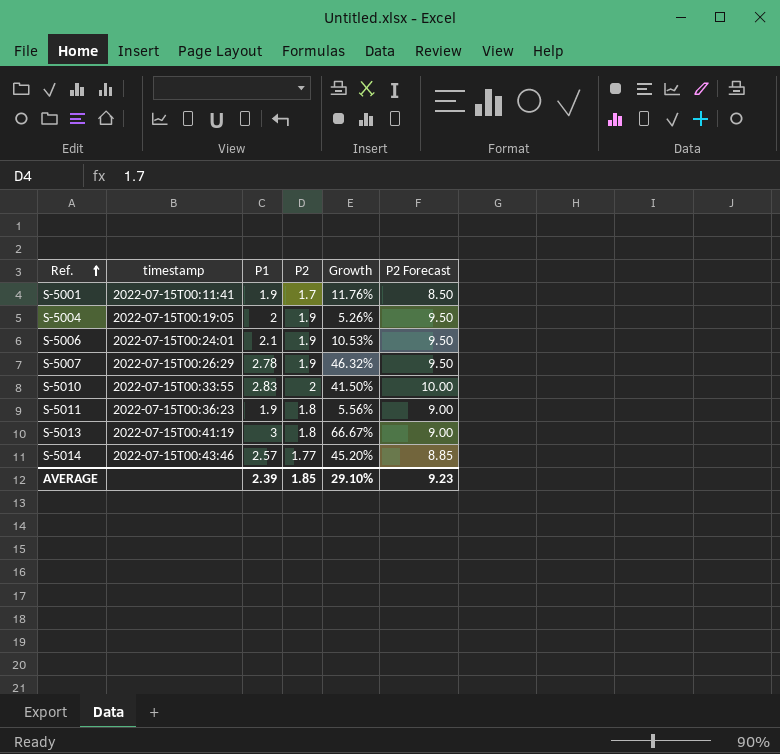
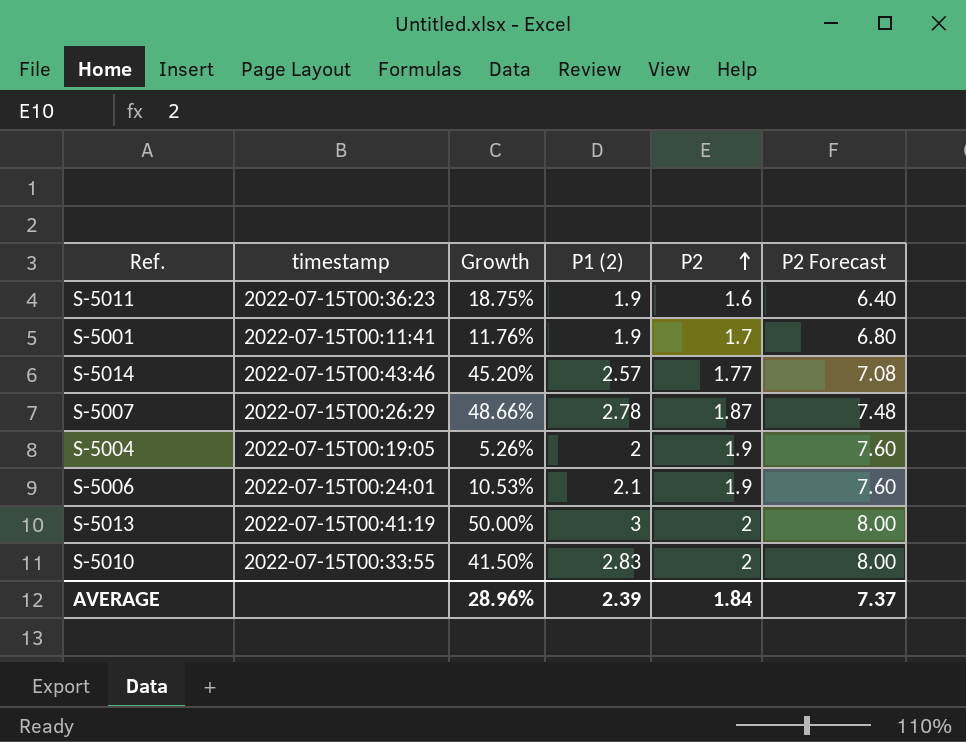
row order: Ref. ascending -> P2 ascending
column Growth | position: 5 -> 3
column name: P1 -> P1 (2)
column P2 Forecast | formula: [P2] * 5 -> [P2] * 4
S-5011 | Growth: 5.56% -> 18.75%
S-5011 | P2: 1.8 -> 1.6
S-5007 | Growth: 46.32% -> 48.66%
S-5007 | P2: 1.9 -> 1.87
S-5013 | Growth: 66.67% -> 50.00%
S-5013 | P2: 1.8 -> 2
AVERAGE | Growth: 29.10% -> 28.96%
AVERAGE | P2: 1.85 -> 1.84
AVERAGE | P2 Forecast: 9.23 -> 7.37

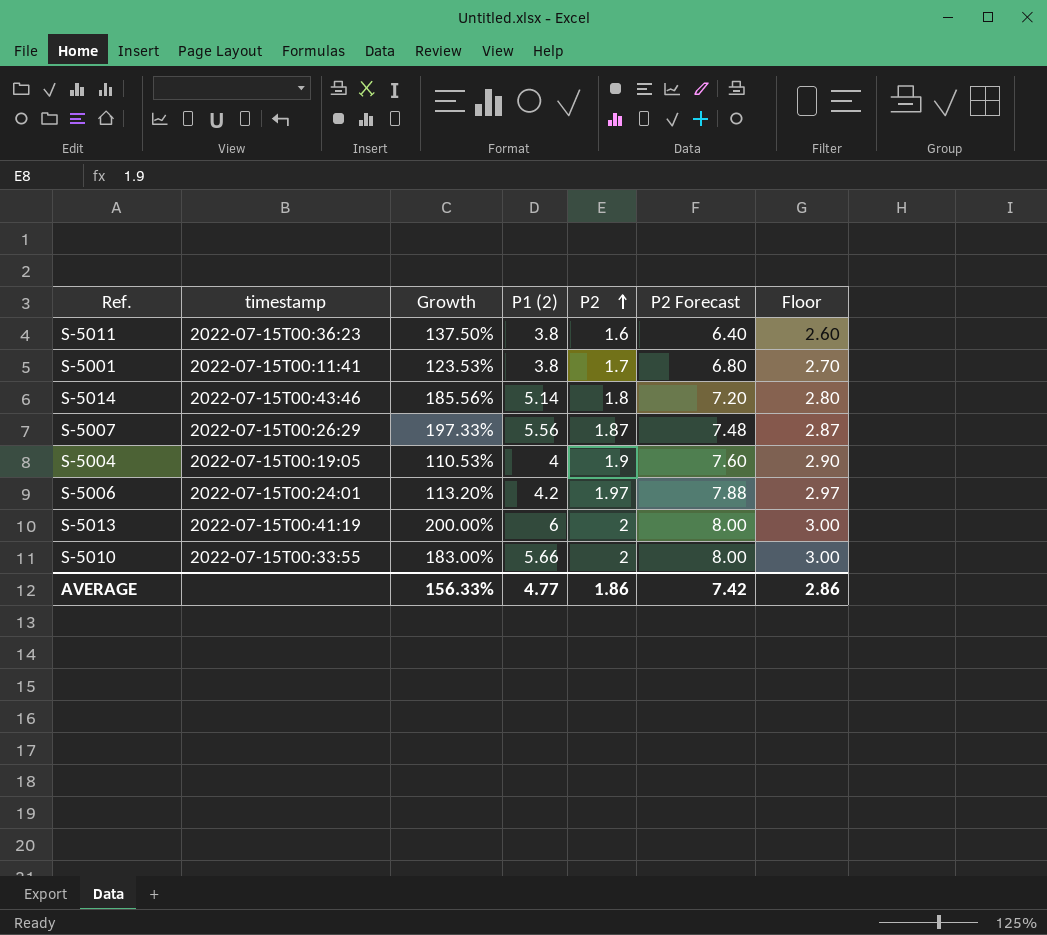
column Floor | formula: none -> [P2] + 1
S-5011 | Growth: 18.75% -> 137.50%
S-5011 | P1 (2): 1.9 -> 3.8
S-5001 | Growth: 11.76% -> 123.53%
S-5001 | P1 (2): 1.9 -> 3.8
S-5014 | Growth: 45.20% -> 185.56%
S-5014 | P1 (2): 2.57 -> 5.14
S-5014 | P2: 1.77 -> 1.8
S-5014 | P2 Forecast: 7.08 -> 7.20
S-5007 | Growth: 48.66% -> 197.33%
S-5007 | P1 (2): 2.78 -> 5.56
S-5004 | Growth: 5.26% -> 110.53%
S-5004 | P1 (2): 2 -> 4
S-5006 | Growth: 10.53% -> 113.20%
S-5006 | P1 (2): 2.1 -> 4.2
S-5006 | P2: 1.9 -> 1.97
S-5006 | P2 Forecast: 7.60 -> 7.88
S-5013 | Growth: 50.00% -> 200.00%
S-5013 | P1 (2): 3 -> 6
S-5010 | Growth: 41.50% -> 183.00%
S-5010 | P1 (2): 2.83 -> 5.66
AVERAGE | Growth: 28.96% -> 156.33%
AVERAGE | P1 (2): 2.39 -> 4.77
AVERAGE | P2: 1.84 -> 1.86
AVERAGE | P2 Forecast: 7.37 -> 7.42

